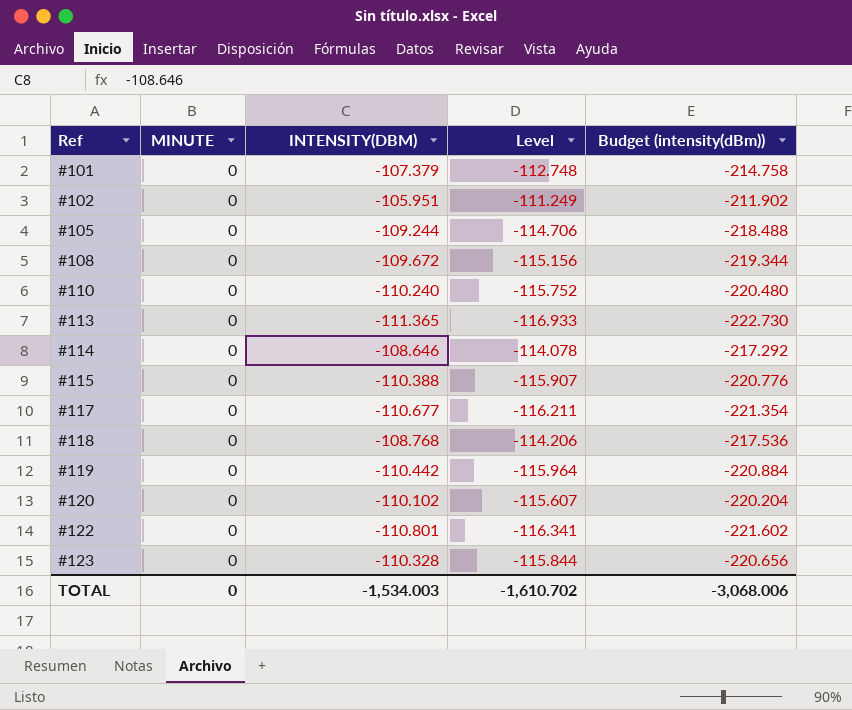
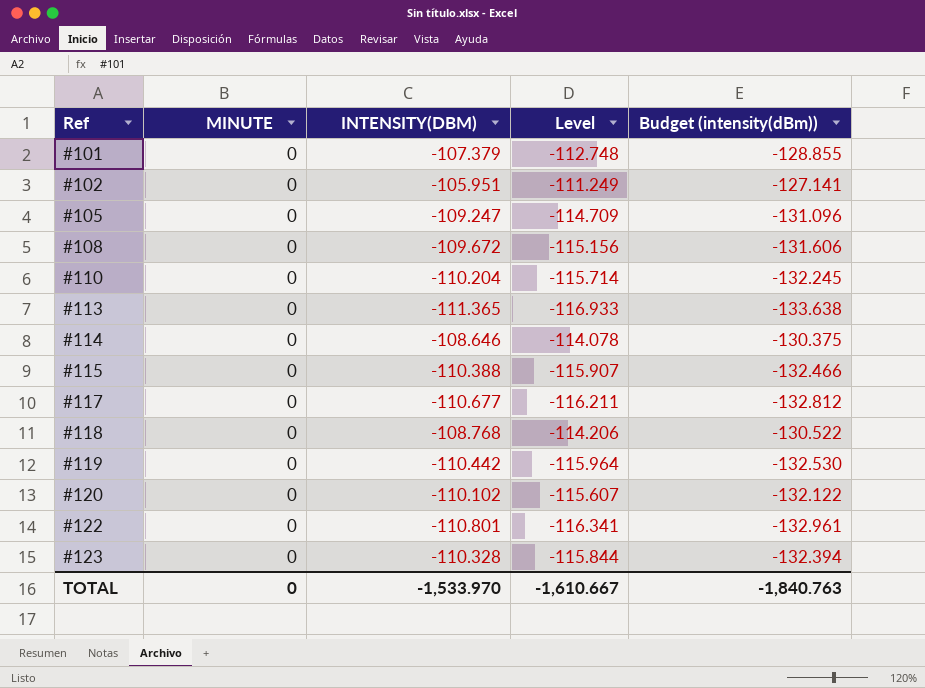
column Budget (intensity(dBm)) | formula: [INTENSITY(DBM)] * 2 -> [INTENSITY(DBM)] * 1.2
#105 | INTENSITY(DBM): -109.244 -> -109.247
#105 | Level: -114.706 -> -114.709
#110 | INTENSITY(DBM): -110.240 -> -110.204
#110 | Level: -115.752 -> -115.714
TOTAL | INTENSITY(DBM): -1,534.003 -> -1,533.970
TOTAL | Level: -1,610.702 -> -1,610.667
TOTAL | Budget (intensity(dBm)): -3,068.006 -> -1,840.763

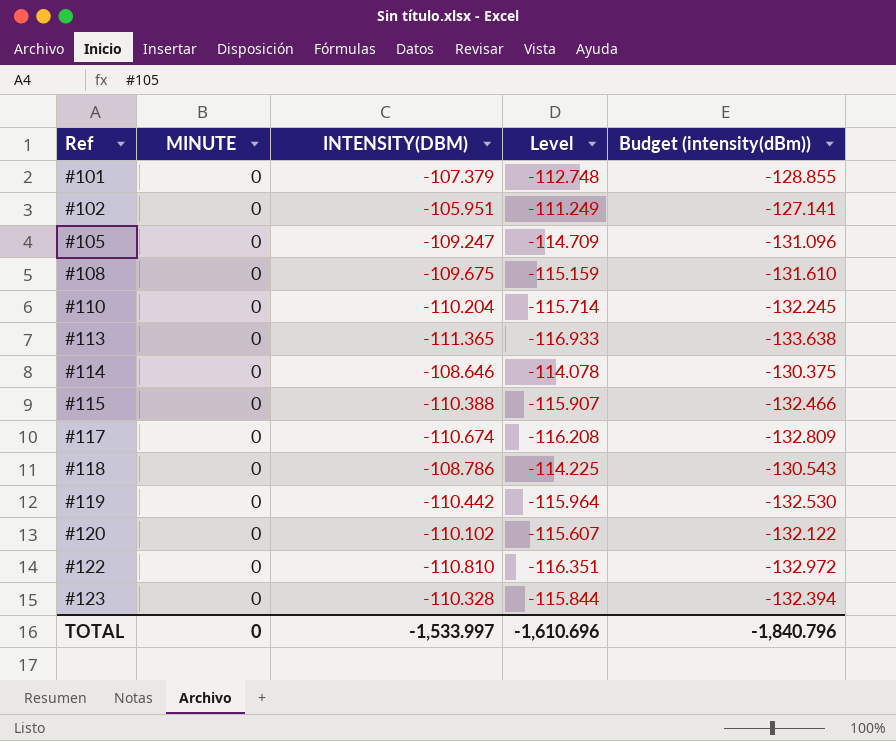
#108 | INTENSITY(DBM): -109.672 -> -109.675
#108 | Level: -115.156 -> -115.159
#108 | Budget (intensity(dBm)): -131.606 -> -131.610
#117 | INTENSITY(DBM): -110.677 -> -110.674
#117 | Level: -116.211 -> -116.208
#117 | Budget (intensity(dBm)): -132.812 -> -132.809
#118 | INTENSITY(DBM): -108.768 -> -108.786
#118 | Level: -114.206 -> -114.225
#118 | Budget (intensity(dBm)): -130.522 -> -130.543
#122 | INTENSITY(DBM): -110.801 -> -110.810
#122 | Level: -116.341 -> -116.351
#122 | Budget (intensity(dBm)): -132.961 -> -132.972
TOTAL | INTENSITY(DBM): -1,533.970 -> -1,533.997
TOTAL | Level: -1,610.667 -> -1,610.696
TOTAL | Budget (intensity(dBm)): -1,840.763 -> -1,840.796

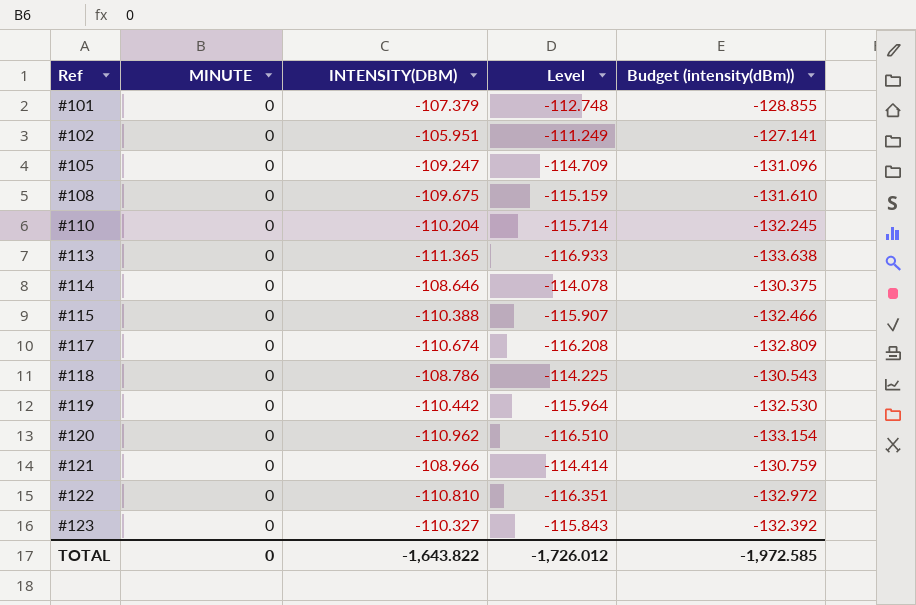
#120 | INTENSITY(DBM): -110.102 -> -110.962
#120 | Level: -115.607 -> -116.510
#120 | Budget (intensity(dBm)): -132.122 -> -133.154
row #121: none -> 0 | -108.966 | -114.414 | -130.759
#123 | INTENSITY(DBM): -110.328 -> -110.327
#123 | Level: -115.844 -> -115.843
#123 | Budget (intensity(dBm)): -132.394 -> -132.392
TOTAL | INTENSITY(DBM): -1,533.997 -> -1,643.822
TOTAL | Level: -1,610.696 -> -1,726.012
TOTAL | Budget (intensity(dBm)): -1,840.796 -> -1,972.585

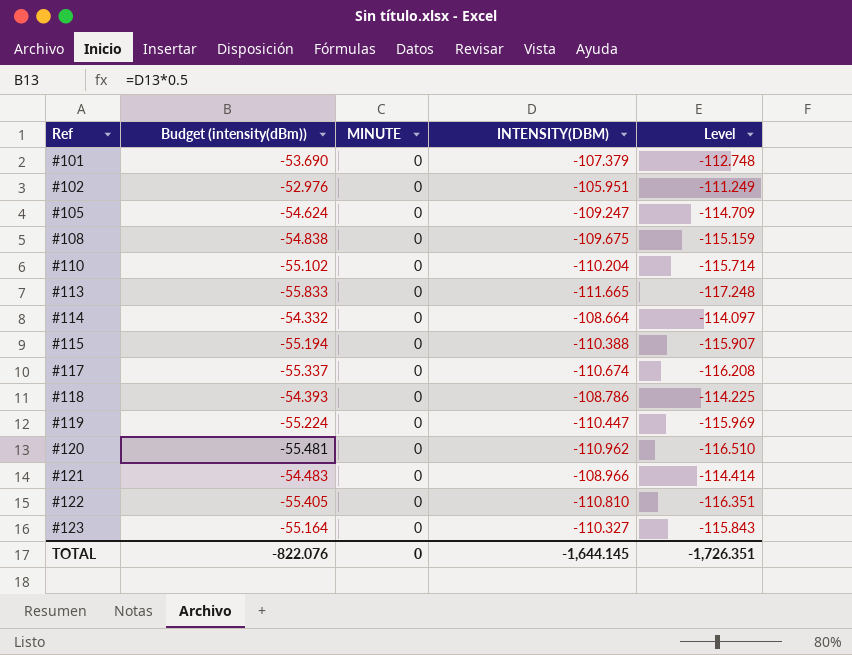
column Budget (intensity(dBm)) | formula: [INTENSITY(DBM)] * 1.2 -> [INTENSITY(DBM)] * 0.5
column Budget (intensity(dBm)) | position: 5 -> 2
#113 | INTENSITY(DBM): -111.365 -> -111.665
#113 | Level: -116.933 -> -117.248
#114 | INTENSITY(DBM): -108.646 -> -108.664
#114 | Level: -114.078 -> -114.097
#119 | INTENSITY(DBM): -110.442 -> -110.447
#119 | Level: -115.964 -> -115.969
TOTAL | Budget (intensity(dBm)): -1,972.585 -> -822.076
TOTAL | INTENSITY(DBM): -1,643.822 -> -1,644.145
TOTAL | Level: -1,726.012 -> -1,726.351

